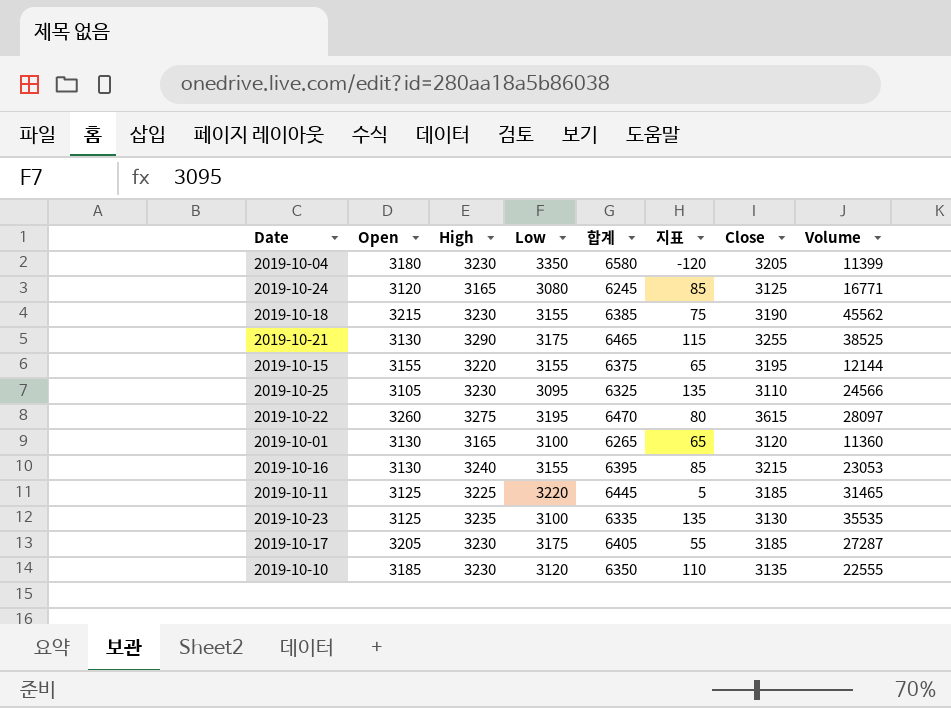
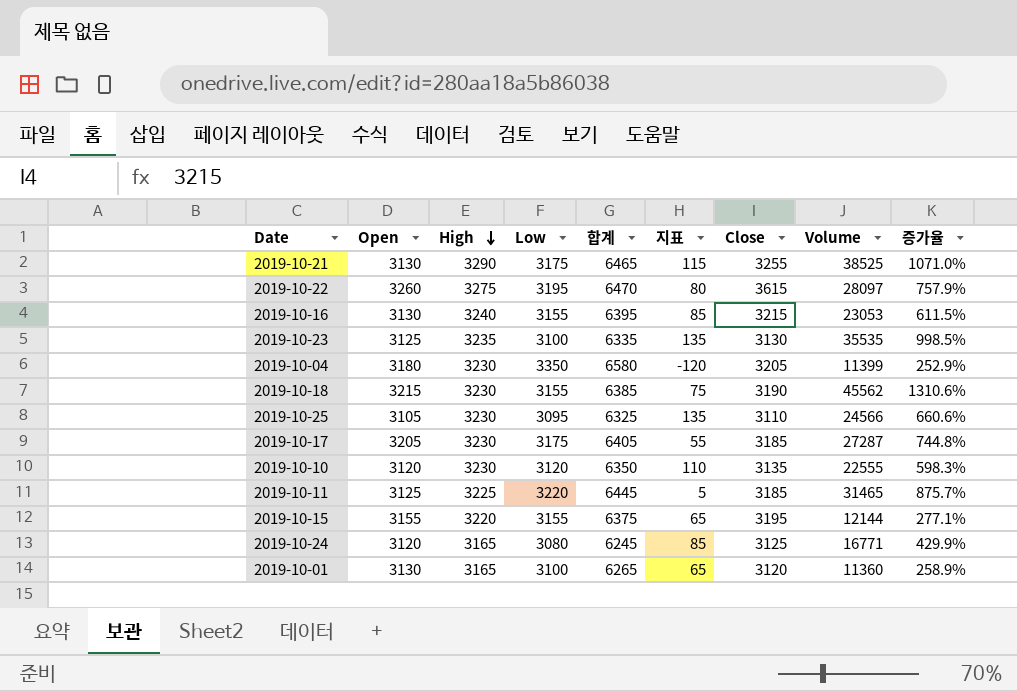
row order: none -> High descending
column 증가율 | formula: none -> ([Volume] - [High]) / [High]
2019-10-10 | Open: 3185 -> 3120

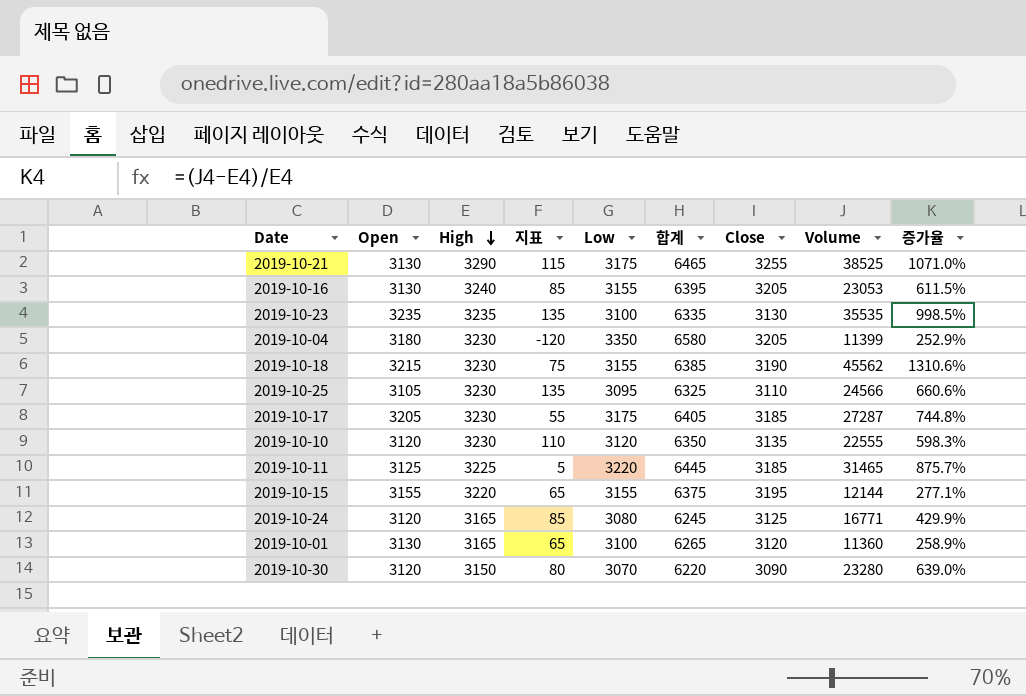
column 지표 | position: 6 -> 4
row 2019-10-22: 3260 | 3275 | 3195 | 6470 | 80 | 3615 | 28097 | 757.9% -> none
2019-10-16 | Close: 3215 -> 3205
2019-10-23 | Open: 3125 -> 3235
row 2019-10-30: none -> 3120 | 3150 | 80 | 3070 | 6220 | 3090 | 23280 | 639.0%

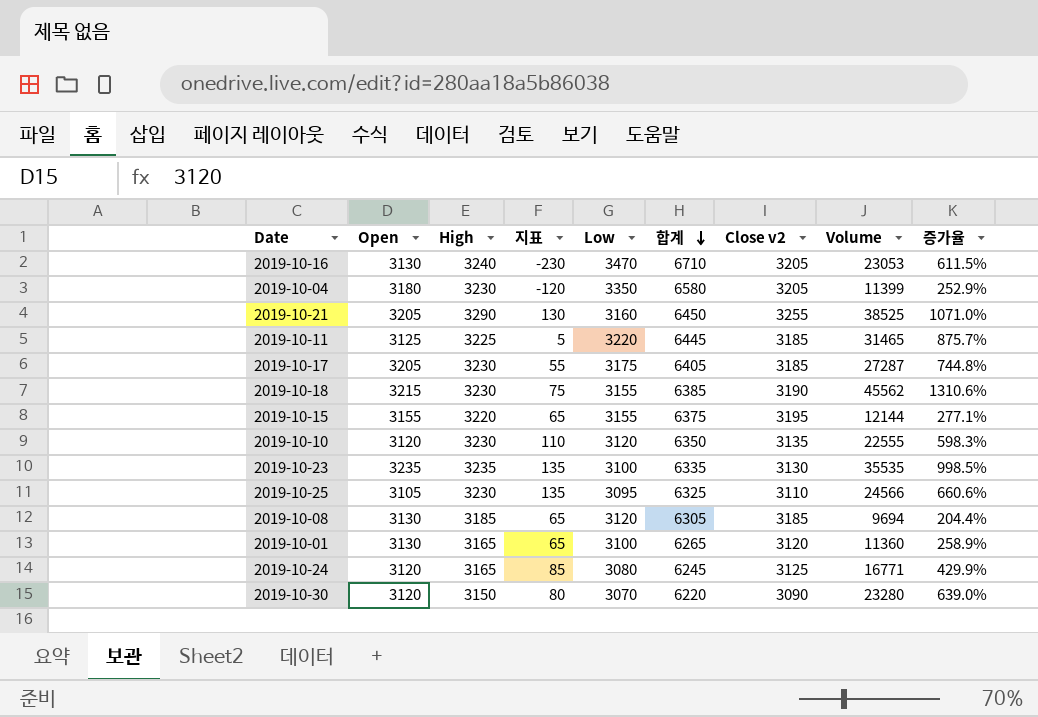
row order: High descending -> 합계 descending
column name: Close -> Close v2
2019-10-16 | 지표: 85 -> -230
2019-10-16 | Low: 3155 -> 3470
2019-10-16 | 합계: 6395 -> 6710
2019-10-21 | Open: 3130 -> 3205
2019-10-21 | 지표: 115 -> 130
2019-10-21 | Low: 3175 -> 3160
2019-10-21 | 합계: 6465 -> 6450
row 2019-10-08: none -> 3130 | 3185 | 65 | 3120 | 6305 | 3185 | 9694 | 204.4%

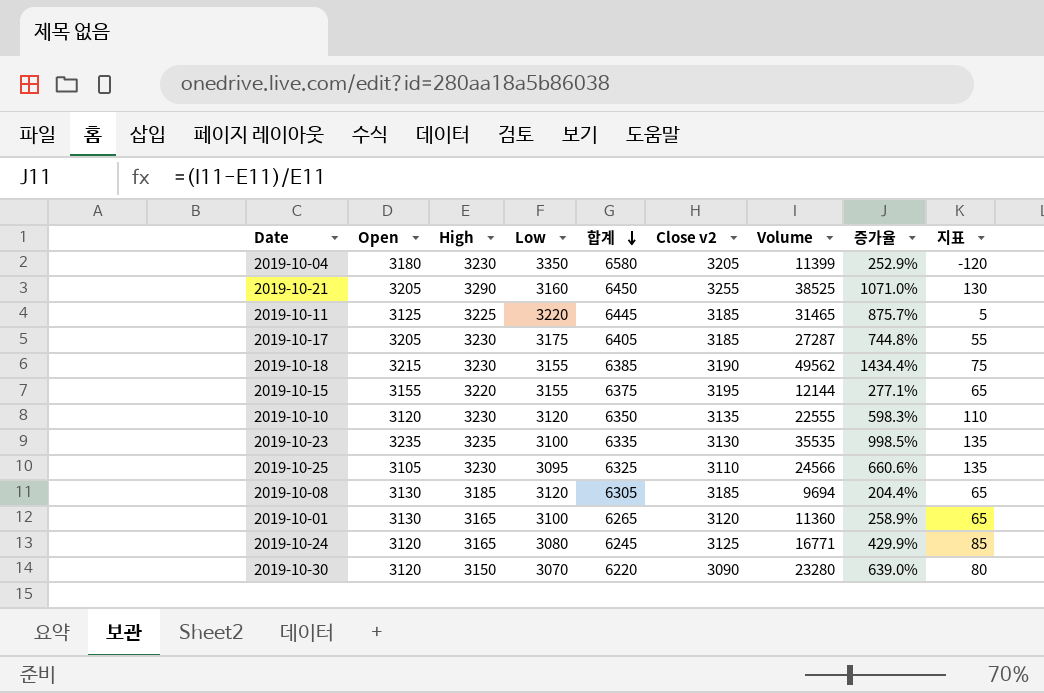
column 지표 | position: 4 -> 9
row 2019-10-16: 3130 | 3240 | -230 | 3470 | 6710 | 3205 | 23053 | 611.5% -> none
2019-10-18 | Volume: 45562 -> 49562
2019-10-18 | 증가율: 1310.6% -> 1434.4%

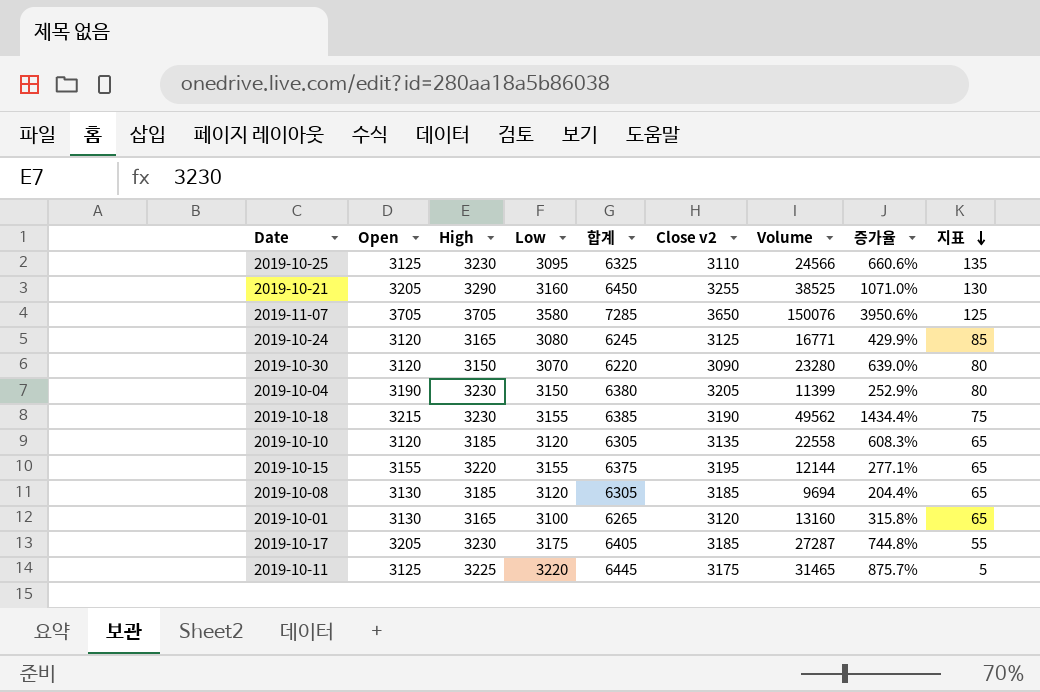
row order: 합계 descending -> 지표 descending
row 2019-10-23: 3235 | 3235 | 3100 | 6335 | 3130 | 35535 | 998.5% | 135 -> none
2019-10-25 | Open: 3105 -> 3125
row 2019-11-07: none -> 3705 | 3705 | 3580 | 7285 | 3650 | 150076 | 3950.6% | 125
2019-10-04 | Open: 3180 -> 3190
2019-10-04 | Low: 3350 -> 3150
2019-10-04 | 합계: 6580 -> 6380
2019-10-04 | 지표: -120 -> 80
2019-10-10 | High: 3230 -> 3185
2019-10-10 | 합계: 6350 -> 6305
2019-10-10 | Volume: 22555 -> 22558
2019-10-10 | 증가율: 598.3% -> 608.3%
2019-10-10 | 지표: 110 -> 65
2019-10-01 | Volume: 11360 -> 13160
2019-10-01 | 증가율: 258.9% -> 315.8%
2019-10-11 | Close v2: 3185 -> 3175

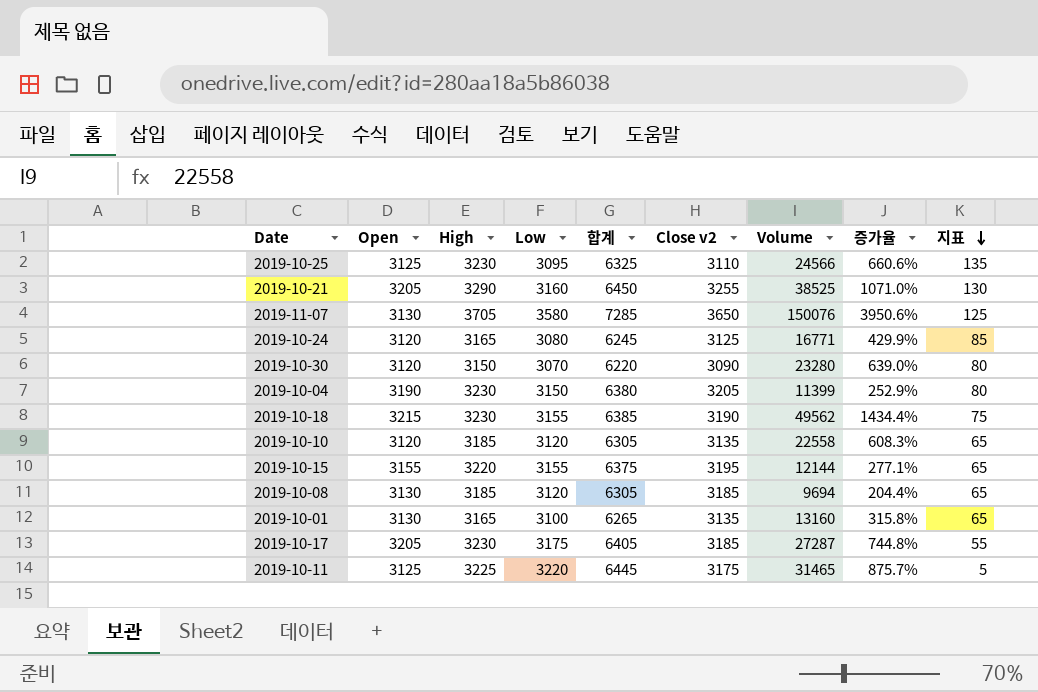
2019-11-07 | Open: 3705 -> 3130
2019-10-01 | Close v2: 3120 -> 3135

